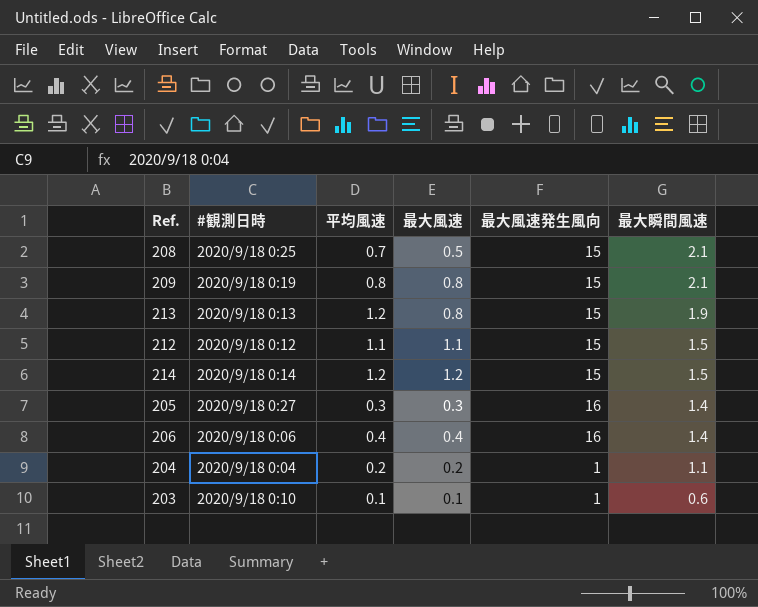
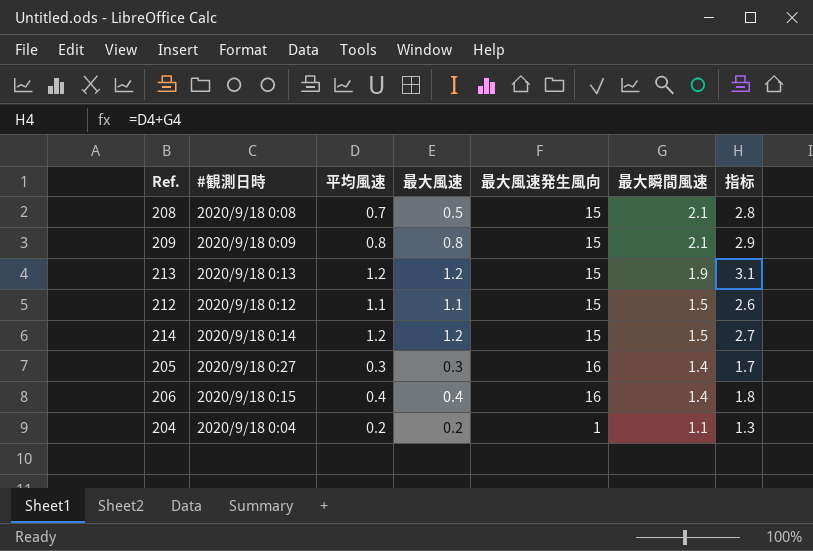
column 指标 | formula: none -> [平均風速] + [最大瞬間風速]
row 203: 2020/9/18 0:10 | 0.1 | 0.1 | 1 | 0.6 -> none
208 | #観測日時: 2020/9/18 0:25 -> 2020/9/18 0:08
209 | #観測日時: 2020/9/18 0:19 -> 2020/9/18 0:09
213 | 最大風速: 0.8 -> 1.2
206 | #観測日時: 2020/9/18 0:06 -> 2020/9/18 0:15

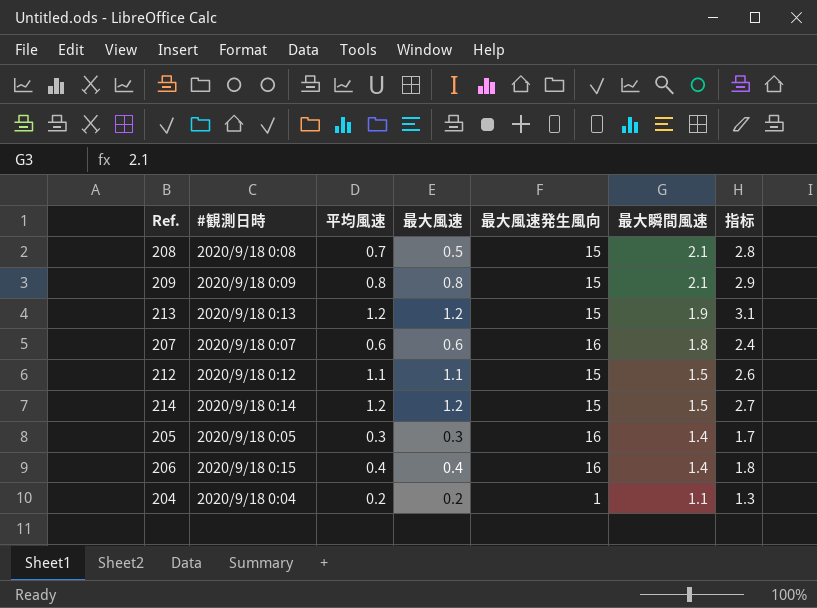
row 207: none -> 2020/9/18 0:07 | 0.6 | 0.6 | 16 | 1.8 | 2.4
205 | #観測日時: 2020/9/18 0:27 -> 2020/9/18 0:05

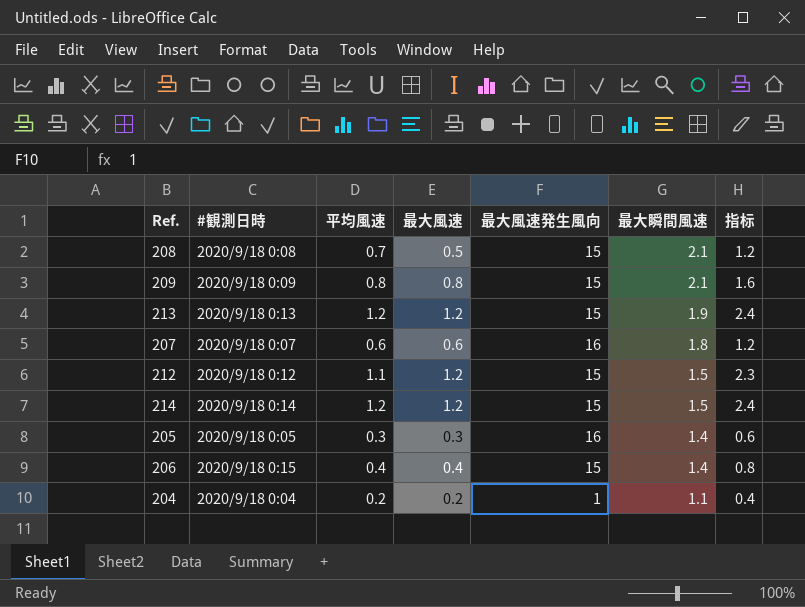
column 指标 | formula: [平均風速] + [最大瞬間風速] -> [平均風速] + [最大風速]
212 | 最大風速: 1.1 -> 1.2
206 | 最大風速発生風向: 16 -> 15

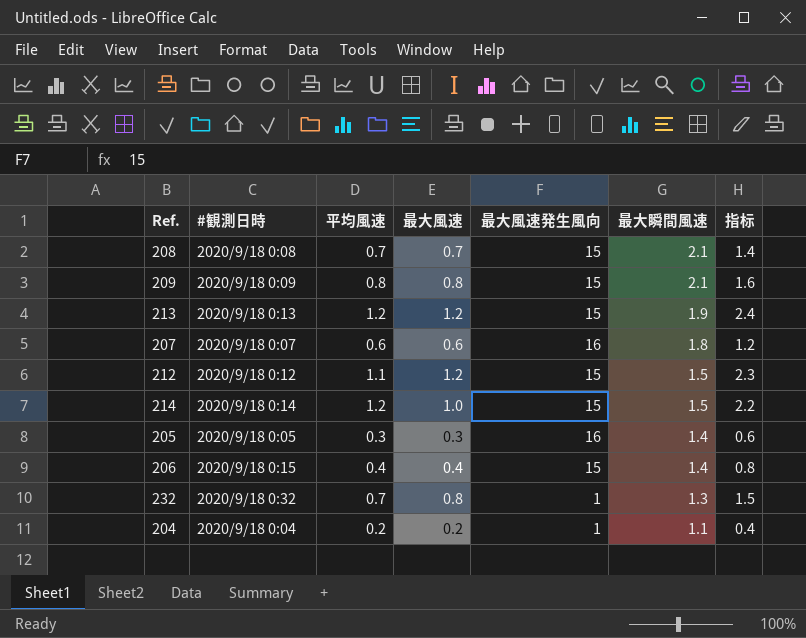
208 | 最大風速: 0.5 -> 0.7
208 | 指标: 1.2 -> 1.4
214 | 最大風速: 1.2 -> 1.0
214 | 指标: 2.4 -> 2.2
row 232: none -> 2020/9/18 0:32 | 0.7 | 0.8 | 1 | 1.3 | 1.5

